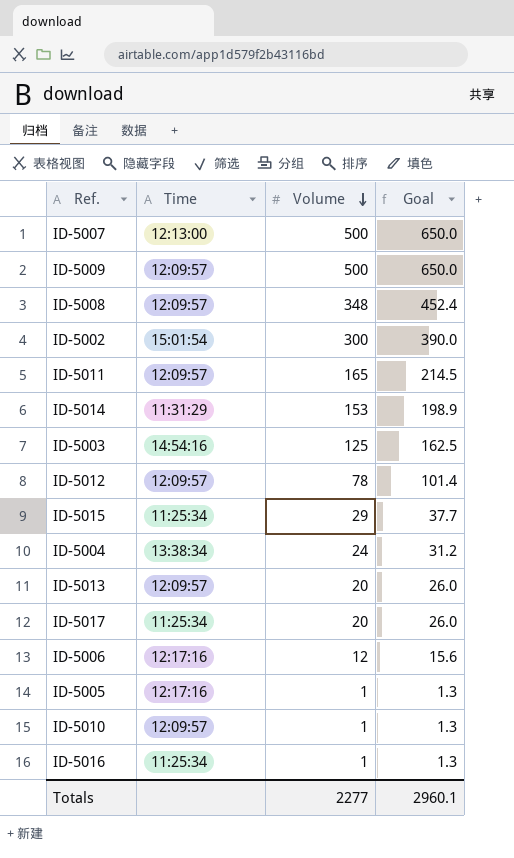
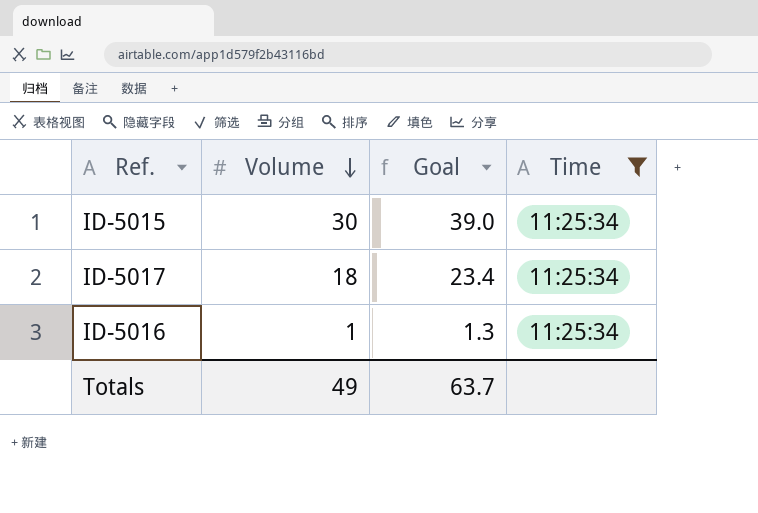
filter: none -> Time = 11:25:34
column Time | position: 2 -> 4
ID-5015 | Volume: 29 -> 30
ID-5015 | Goal: 37.7 -> 39.0
ID-5017 | Volume: 20 -> 18
ID-5017 | Goal: 26.0 -> 23.4
Totals | Volume: 2277 -> 49
Totals | Goal: 2960.1 -> 63.7

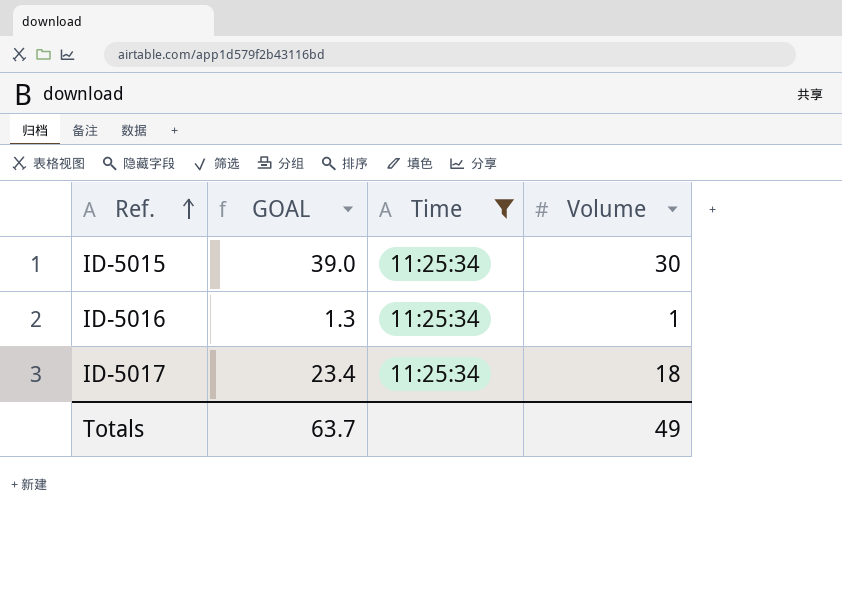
row order: Volume descending -> Ref. ascending
column name: Goal -> GOAL
column Volume | position: 2 -> 4

